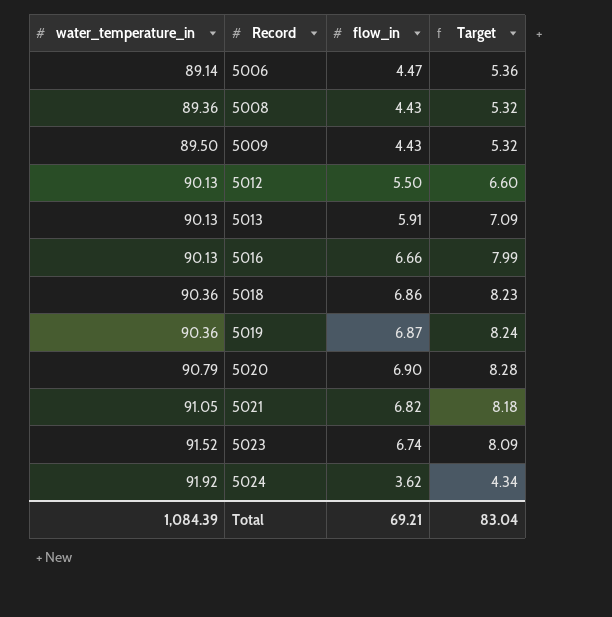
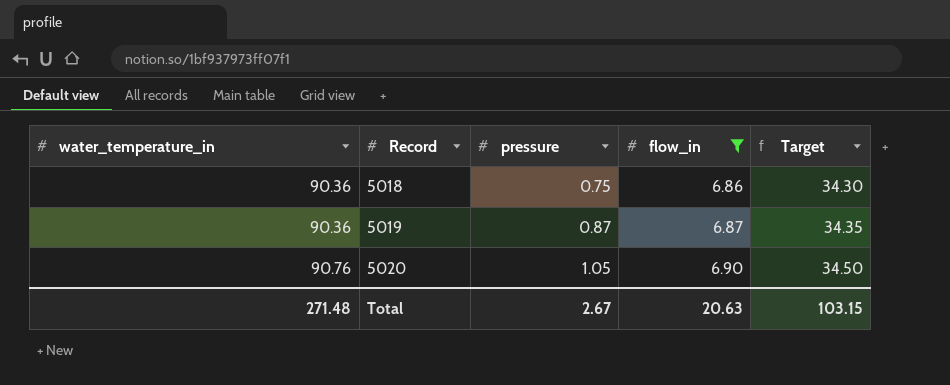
filter: none -> flow_in >= 6.86
column pressure | position: none -> 3
column Target | formula: [flow_in] * 1.2 -> [flow_in] * 5
5020 | water_temperature_in: 90.79 -> 90.76
Total | water_temperature_in: 1,084.39 -> 271.48
Total | flow_in: 69.21 -> 20.63
Total | Target: 83.04 -> 103.15

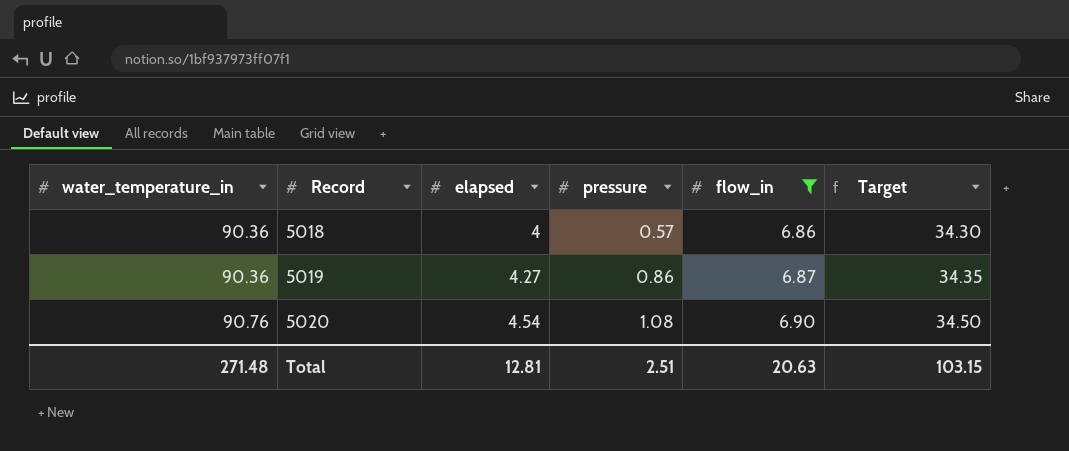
column elapsed | position: none -> 3
5018 | pressure: 0.75 -> 0.57
5019 | pressure: 0.87 -> 0.86
5020 | pressure: 1.05 -> 1.08
Total | pressure: 2.67 -> 2.51

